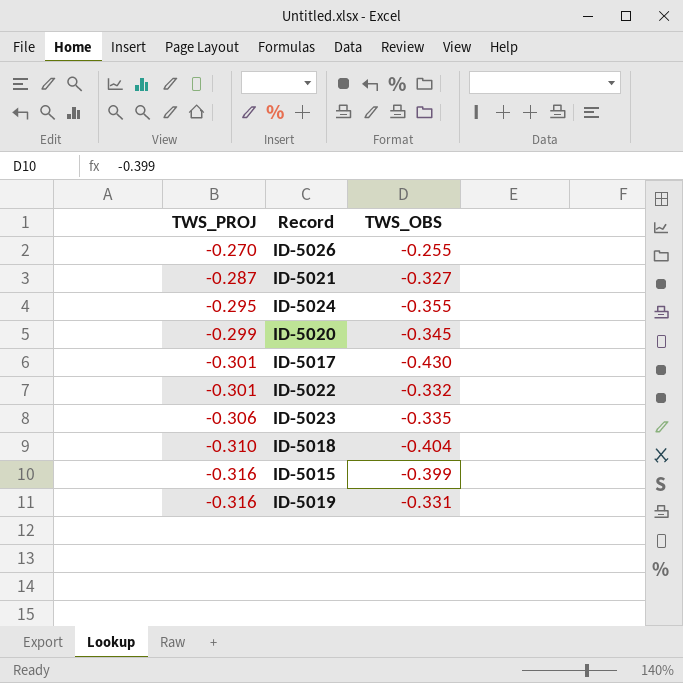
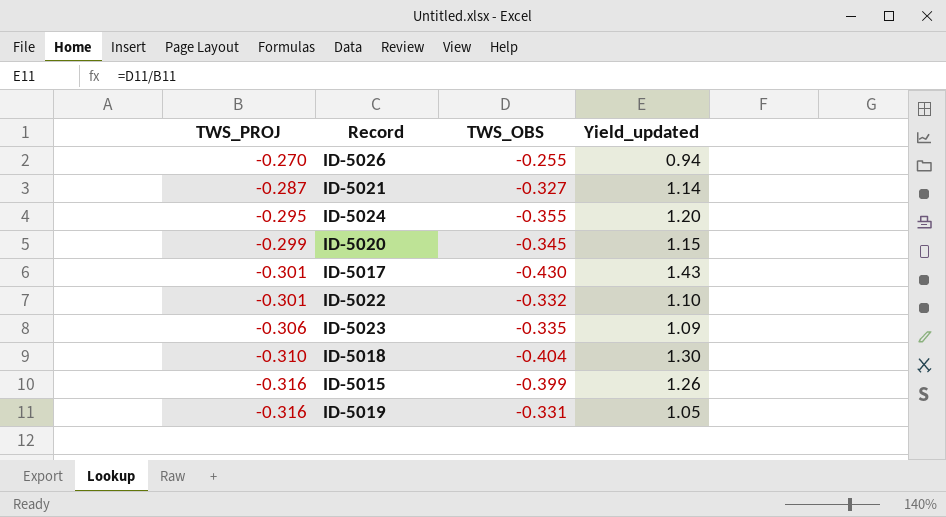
column Yield_updated | formula: none -> [TWS_OBS] / [TWS_PROJ]

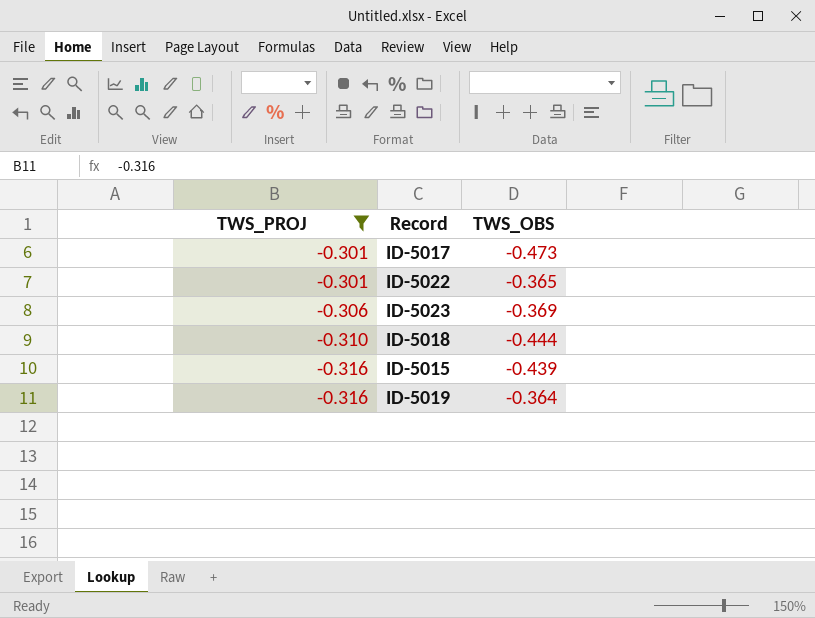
filter: none -> TWS_PROJ <= -0.301
column Yield_updated | formula: [TWS_OBS] / [TWS_PROJ] -> none
ID-5017 | TWS_OBS: -0.430 -> -0.473
ID-5022 | TWS_OBS: -0.332 -> -0.365
ID-5023 | TWS_OBS: -0.335 -> -0.369
ID-5018 | TWS_OBS: -0.404 -> -0.444
ID-5015 | TWS_OBS: -0.399 -> -0.439
ID-5019 | TWS_OBS: -0.331 -> -0.364

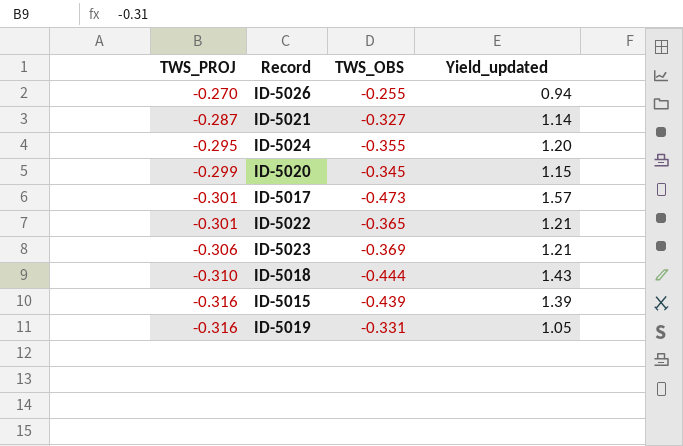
filter: TWS_PROJ <= -0.301 -> none
column Yield_updated | formula: none -> [TWS_OBS] / [TWS_PROJ]
ID-5019 | TWS_OBS: -0.364 -> -0.331

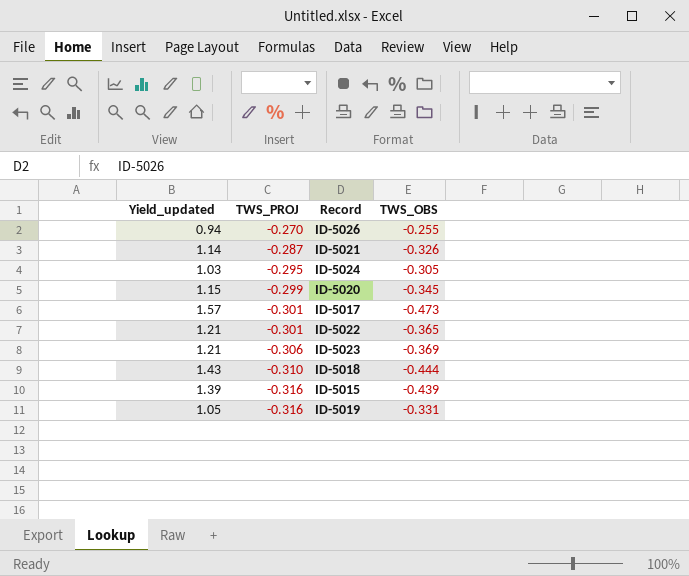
column Yield_updated | position: 4 -> 1
ID-5021 | TWS_OBS: -0.327 -> -0.326
ID-5024 | Yield_updated: 1.20 -> 1.03
ID-5024 | TWS_OBS: -0.355 -> -0.305

